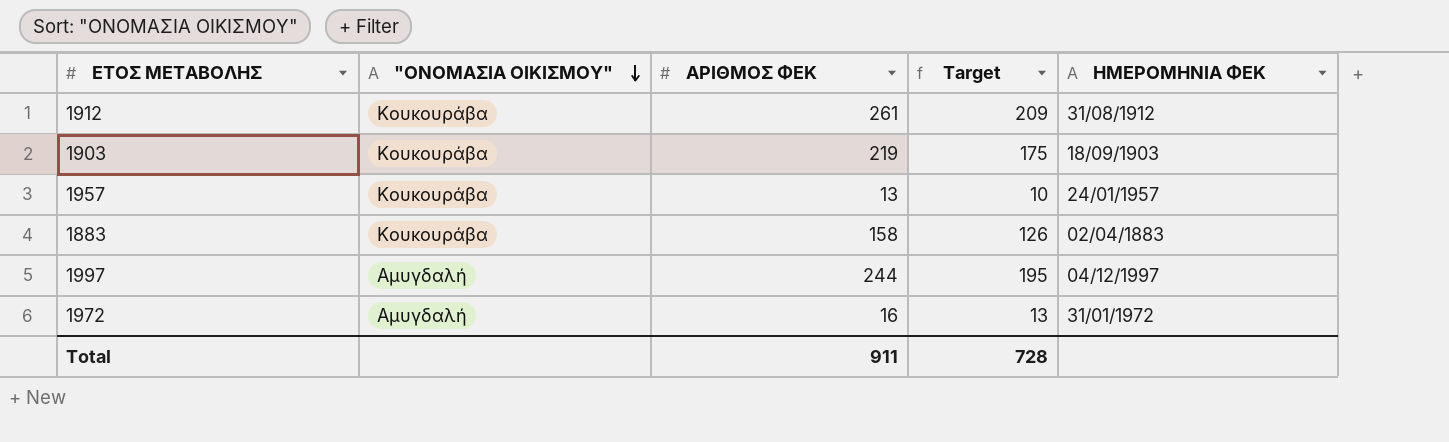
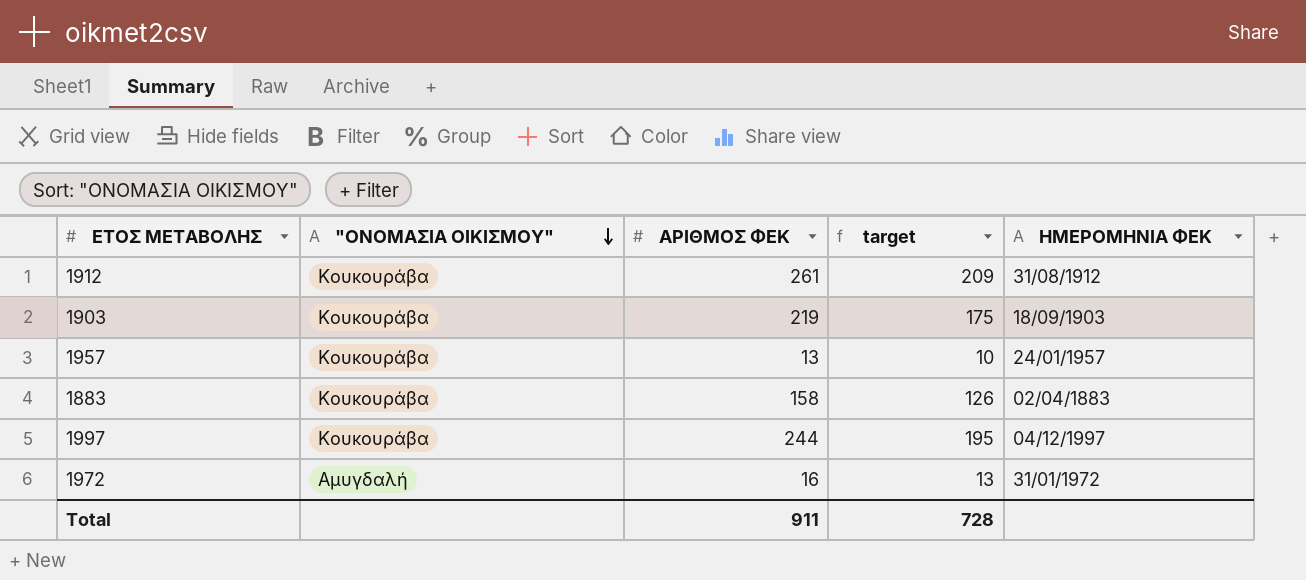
column name: Target -> target
1997 | "ΟΝΟΜΑΣΙΑ ΟΙΚΙΣΜΟΥ": Αμυγδαλή -> Κουκουράβα

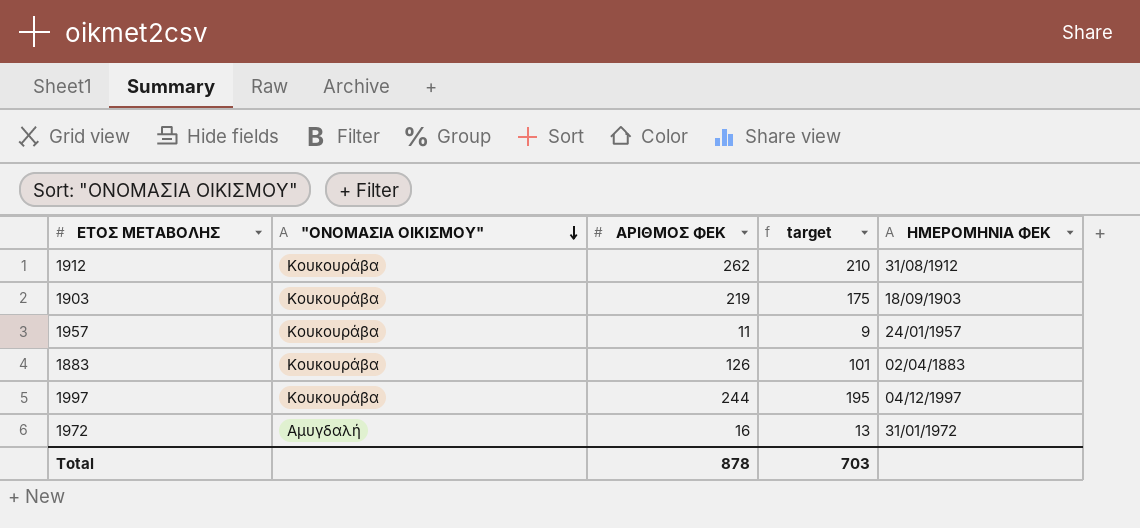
1912 | ΑΡΙΘΜΟΣ ΦΕΚ: 261 -> 262
1912 | target: 209 -> 210
1957 | ΑΡΙΘΜΟΣ ΦΕΚ: 13 -> 11
1957 | target: 10 -> 9
1883 | ΑΡΙΘΜΟΣ ΦΕΚ: 158 -> 126
1883 | target: 126 -> 101
Total | ΑΡΙΘΜΟΣ ΦΕΚ: 911 -> 878
Total | target: 728 -> 703

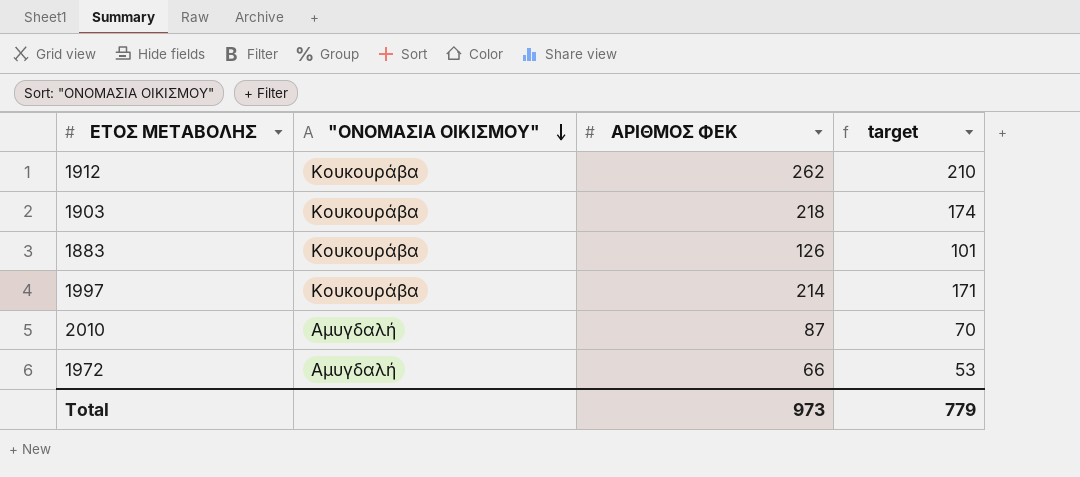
column ΗΜΕΡΟΜΗΝΙΑ ΦΕΚ | position: 5 -> none
row 1957: Κουκουράβα | 11 | 9 | 24/01/1957 -> none
1903 | ΑΡΙΘΜΟΣ ΦΕΚ: 219 -> 218
1903 | target: 175 -> 174
1997 | ΑΡΙΘΜΟΣ ΦΕΚ: 244 -> 214
1997 | target: 195 -> 171
row 2010: none -> Αμυγδαλή | 87 | 70
1972 | ΑΡΙΘΜΟΣ ΦΕΚ: 16 -> 66
1972 | target: 13 -> 53
Total | ΑΡΙΘΜΟΣ ΦΕΚ: 878 -> 973
Total | target: 703 -> 779

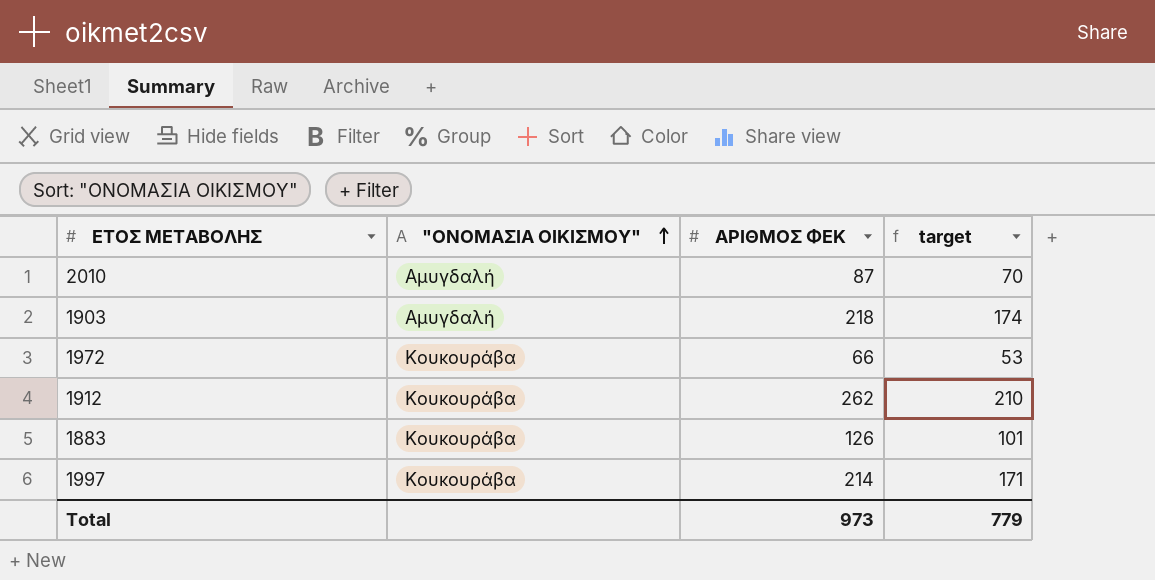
row order: "ΟΝΟΜΑΣΙΑ ΟΙΚΙΣΜΟΥ" descending -> "ΟΝΟΜΑΣΙΑ ΟΙΚΙΣΜΟΥ" ascending
1903 | "ΟΝΟΜΑΣΙΑ ΟΙΚΙΣΜΟΥ": Κουκουράβα -> Αμυγδαλή
1972 | "ΟΝΟΜΑΣΙΑ ΟΙΚΙΣΜΟΥ": Αμυγδαλή -> Κουκουράβα

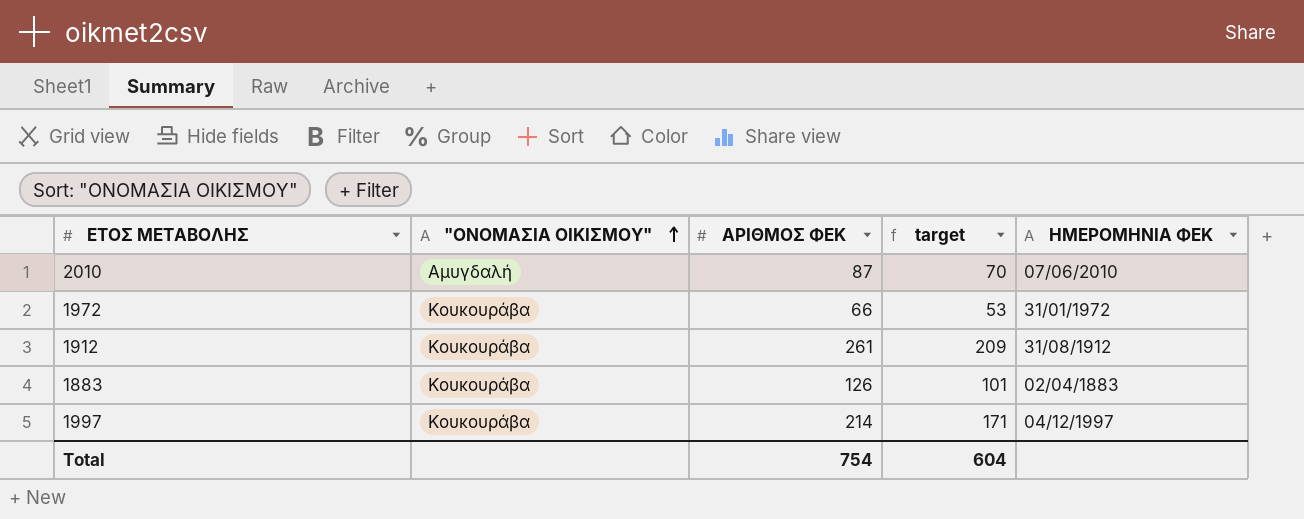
column ΗΜΕΡΟΜΗΝΙΑ ΦΕΚ | position: none -> 5
row 1903: Αμυγδαλή | 218 | 174 -> none
1912 | ΑΡΙΘΜΟΣ ΦΕΚ: 262 -> 261
1912 | target: 210 -> 209
Total | ΑΡΙΘΜΟΣ ΦΕΚ: 973 -> 754
Total | target: 779 -> 604

